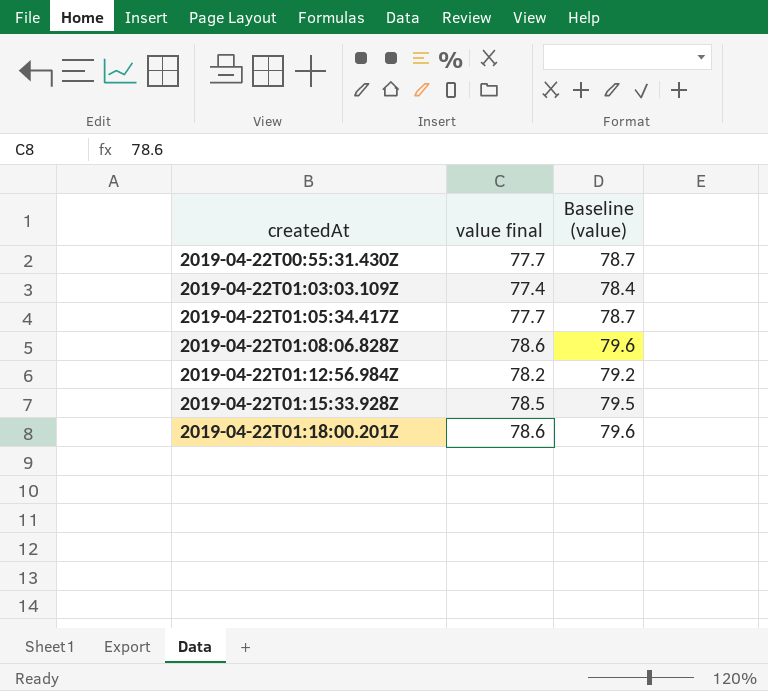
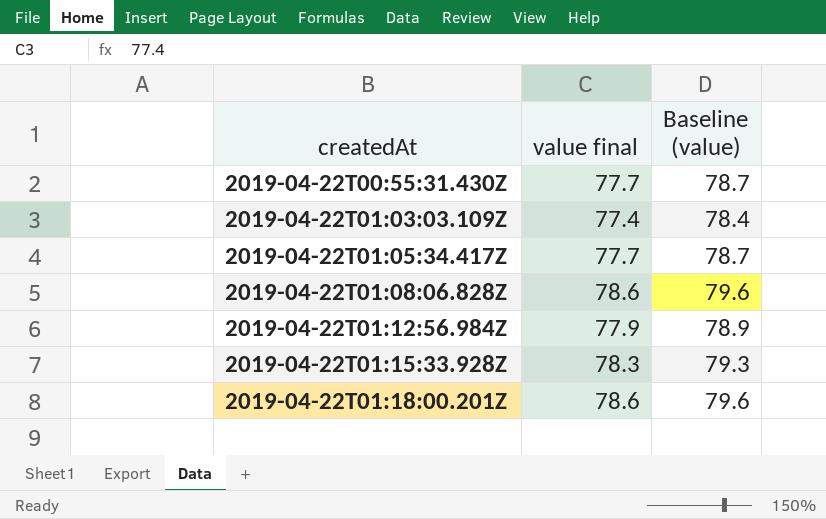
2019-04-22T01:12:56.984Z | value final: 78.2 -> 77.9
2019-04-22T01:12:56.984Z | Baseline (value): 79.2 -> 78.9
2019-04-22T01:15:33.928Z | value final: 78.5 -> 78.3
2019-04-22T01:15:33.928Z | Baseline (value): 79.5 -> 79.3

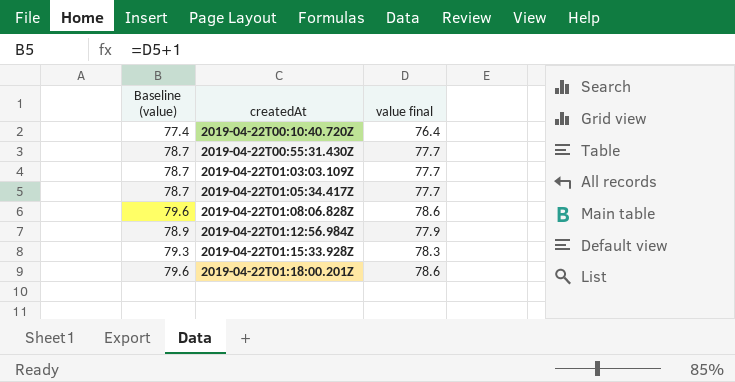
column Baseline (value) | position: 3 -> 1
row 2019-04-22T00:10:40.720Z: none -> 77.4 | 76.4
2019-04-22T01:03:03.109Z | Baseline (value): 78.4 -> 78.7
2019-04-22T01:03:03.109Z | value final: 77.4 -> 77.7

